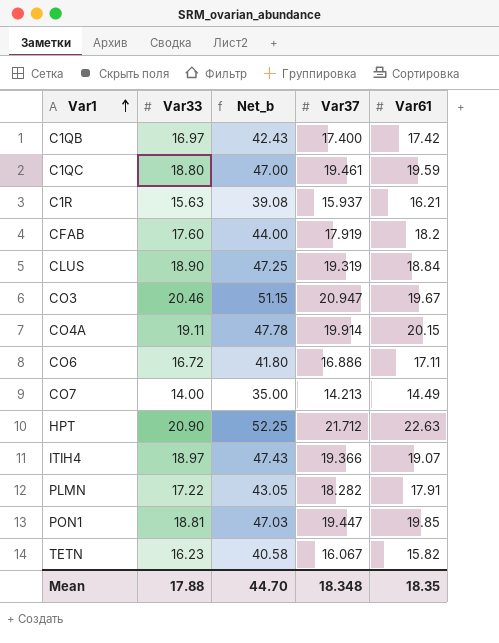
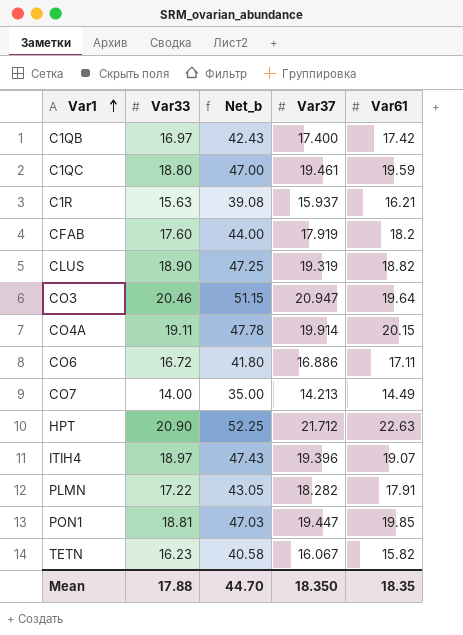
CLUS | Var61: 18.84 -> 18.82
CO3 | Var61: 19.67 -> 19.64
ITIH4 | Var37: 19.366 -> 19.396
Mean | Var37: 18.348 -> 18.350

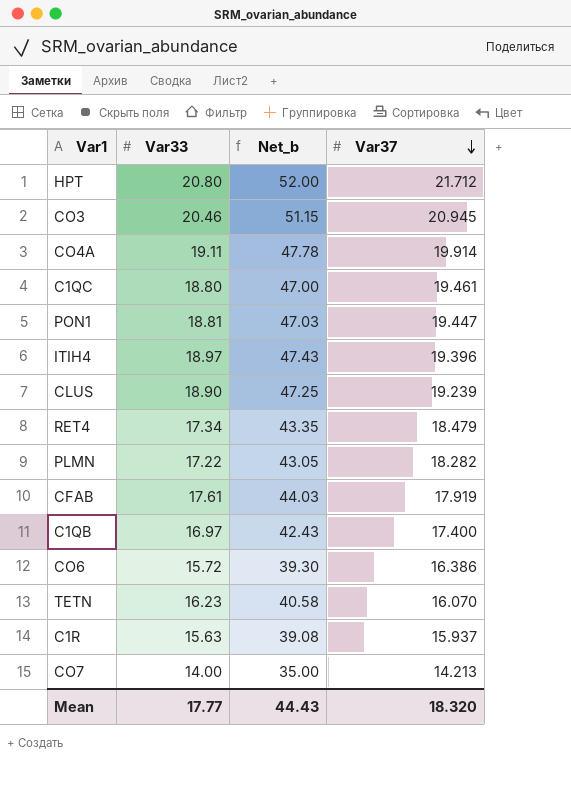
row order: Var1 ascending -> Var37 descending
column Var61 | position: 5 -> none
HPT | Var33: 20.90 -> 20.80
HPT | Net_b: 52.25 -> 52.00
CO3 | Var37: 20.947 -> 20.945
CLUS | Var37: 19.319 -> 19.239
row RET4: none -> 17.34 | 43.35 | 18.479
CFAB | Var33: 17.60 -> 17.61
CFAB | Net_b: 44.00 -> 44.03
CO6 | Var33: 16.72 -> 15.72
CO6 | Net_b: 41.80 -> 39.30
CO6 | Var37: 16.886 -> 16.386
TETN | Var37: 16.067 -> 16.070
Mean | Var33: 17.88 -> 17.77
Mean | Net_b: 44.70 -> 44.43
Mean | Var37: 18.350 -> 18.320

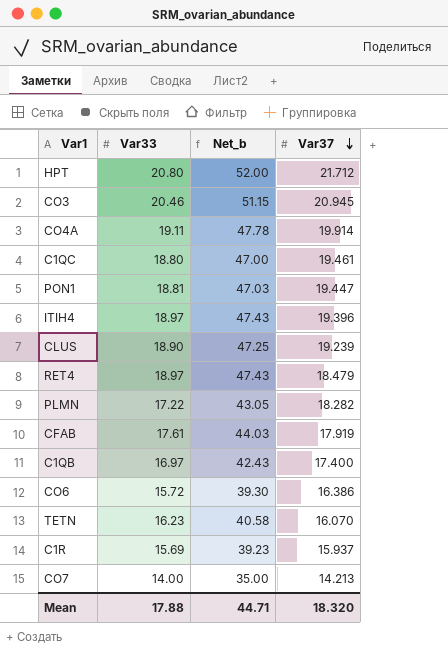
RET4 | Var33: 17.34 -> 18.97
RET4 | Net_b: 43.35 -> 47.43
C1R | Var33: 15.63 -> 15.69
C1R | Net_b: 39.08 -> 39.23
Mean | Var33: 17.77 -> 17.88
Mean | Net_b: 44.43 -> 44.71

